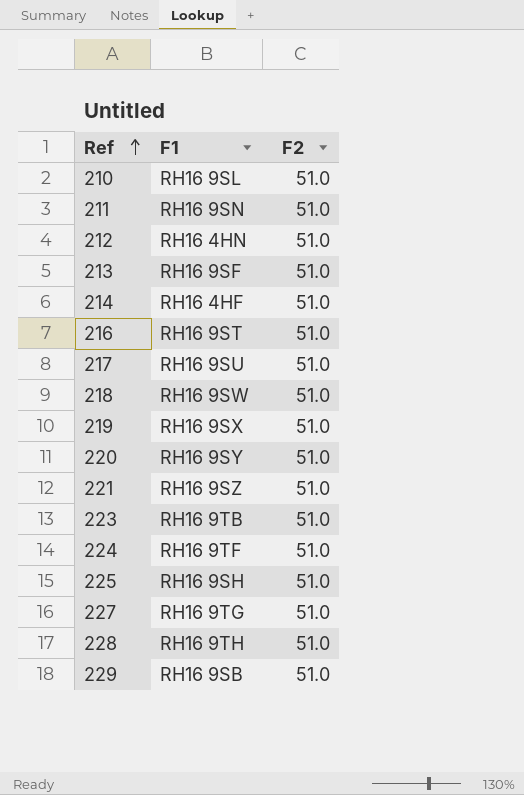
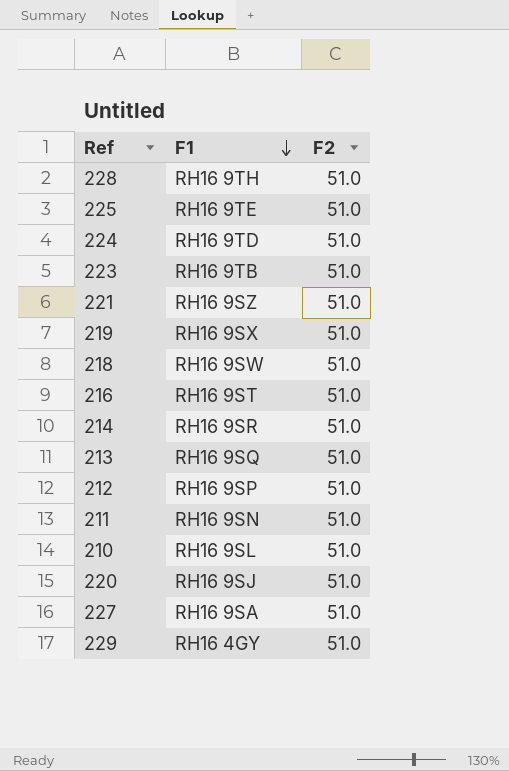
row order: Ref ascending -> F1 descending
row 217: RH16 9SU | 51.0 -> none
225 | F1: RH16 9SH -> RH16 9TE
224 | F1: RH16 9TF -> RH16 9TD
214 | F1: RH16 4HF -> RH16 9SR
213 | F1: RH16 9SF -> RH16 9SQ
212 | F1: RH16 4HN -> RH16 9SP
220 | F1: RH16 9SY -> RH16 9SJ
227 | F1: RH16 9TG -> RH16 9SA
229 | F1: RH16 9SB -> RH16 4GY

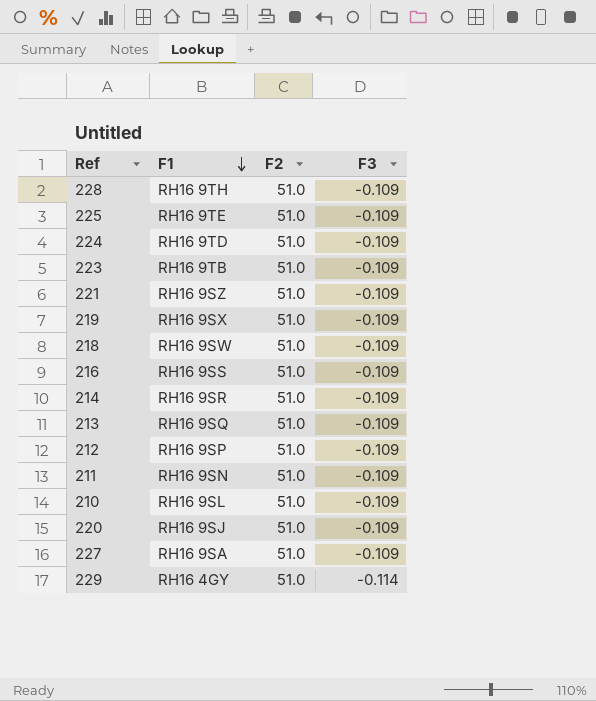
column F3 | position: none -> 4
216 | F1: RH16 9ST -> RH16 9SS

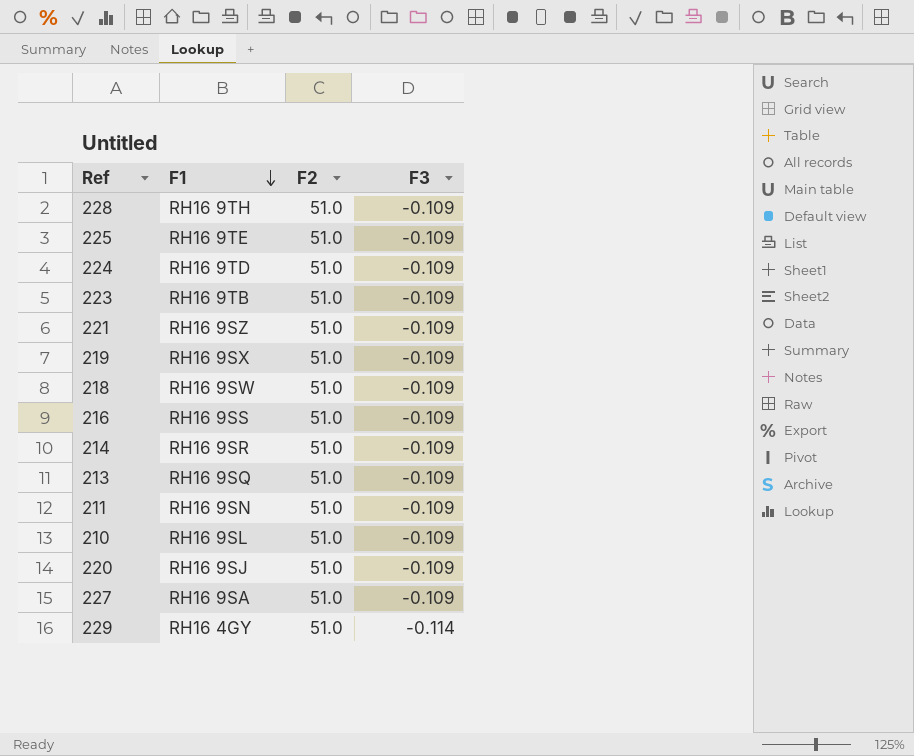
row 212: RH16 9SP | 51.0 | -0.109 -> none

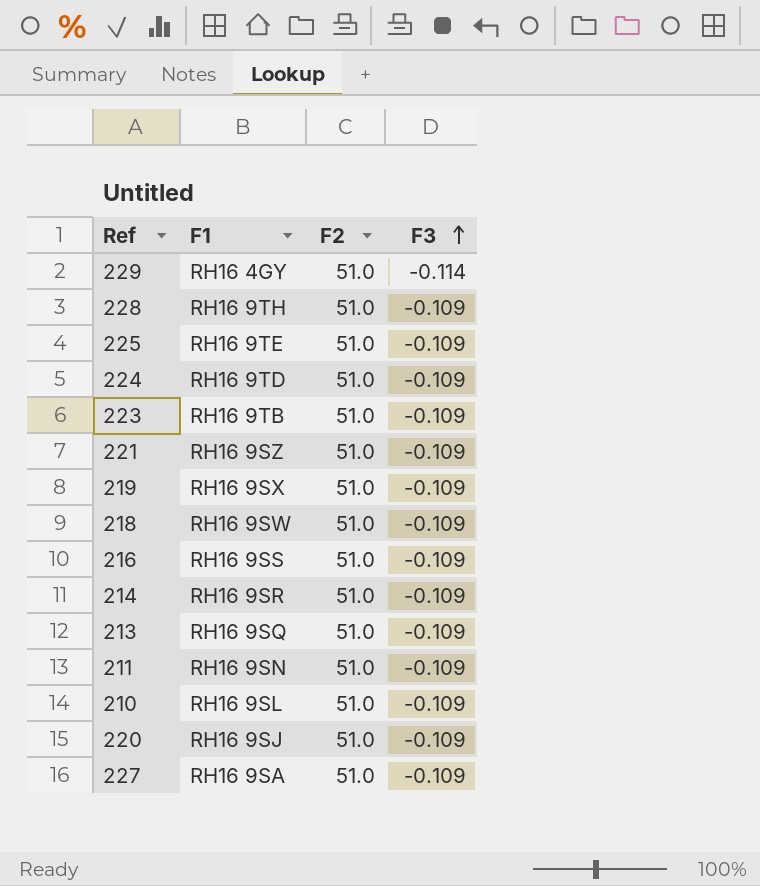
row order: F1 descending -> F3 ascending

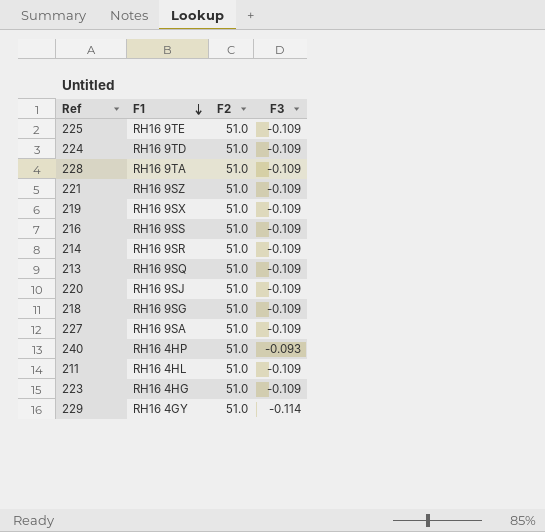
row order: F3 ascending -> F1 descending
row 210: RH16 9SL | 51.0 | -0.109 -> none
228 | F1: RH16 9TH -> RH16 9TA
218 | F1: RH16 9SW -> RH16 9SG
row 240: none -> RH16 4HP | 51.0 | -0.093
211 | F1: RH16 9SN -> RH16 4HL
223 | F1: RH16 9TB -> RH16 4HG

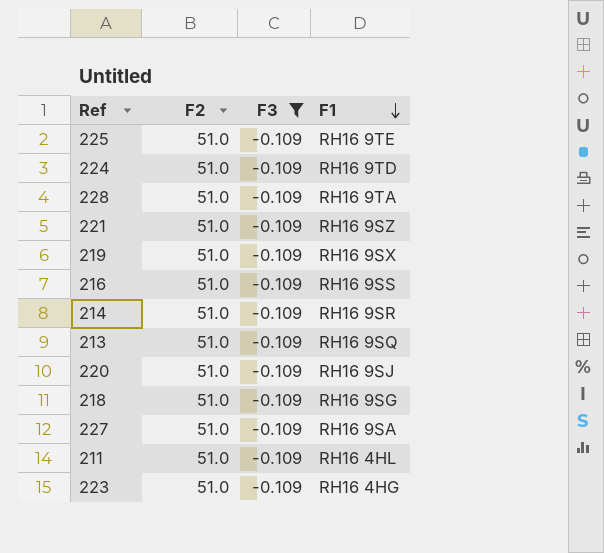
filter: none -> F3 = -0.109
column F1 | position: 2 -> 4

